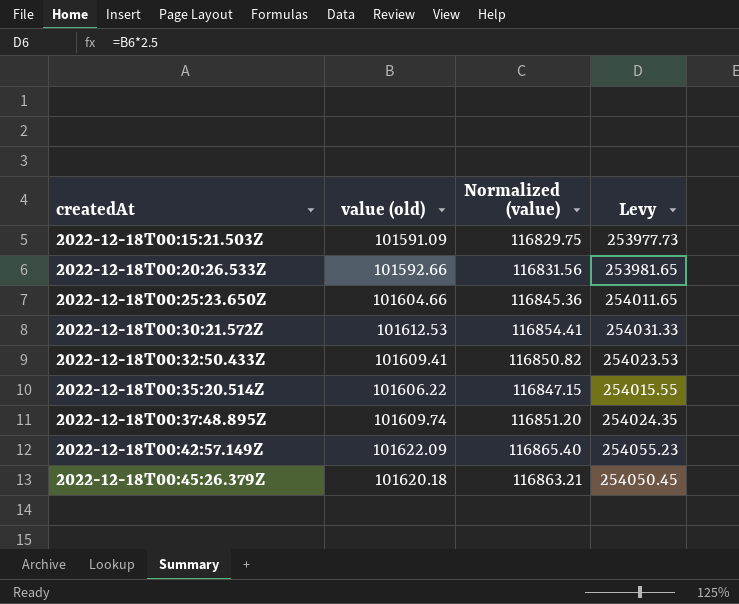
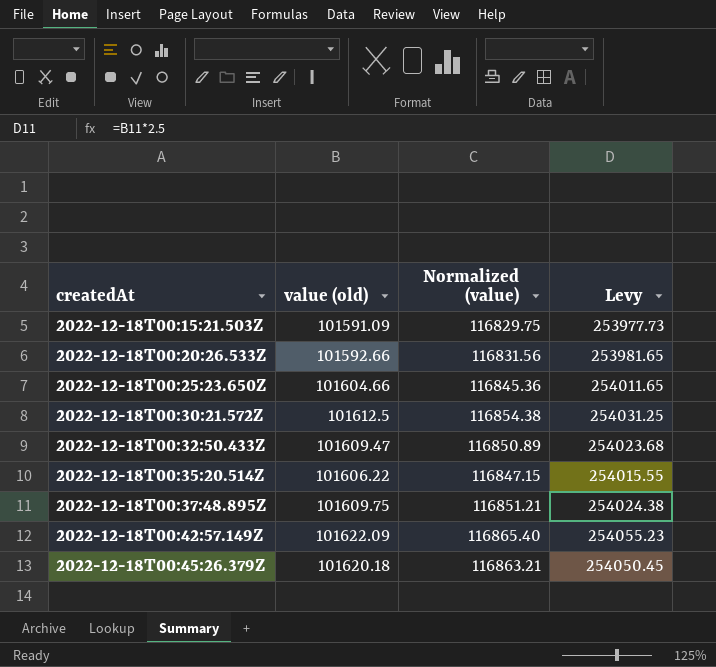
2022-12-18T00:30:21.572Z | value (old): 101612.53 -> 101612.5
2022-12-18T00:30:21.572Z | Normalized (value): 116854.41 -> 116854.38
2022-12-18T00:30:21.572Z | Levy: 254031.33 -> 254031.25
2022-12-18T00:32:50.433Z | value (old): 101609.41 -> 101609.47
2022-12-18T00:32:50.433Z | Normalized (value): 116850.82 -> 116850.89
2022-12-18T00:32:50.433Z | Levy: 254023.53 -> 254023.68
2022-12-18T00:37:48.895Z | value (old): 101609.74 -> 101609.75
2022-12-18T00:37:48.895Z | Normalized (value): 116851.20 -> 116851.21
2022-12-18T00:37:48.895Z | Levy: 254024.35 -> 254024.38

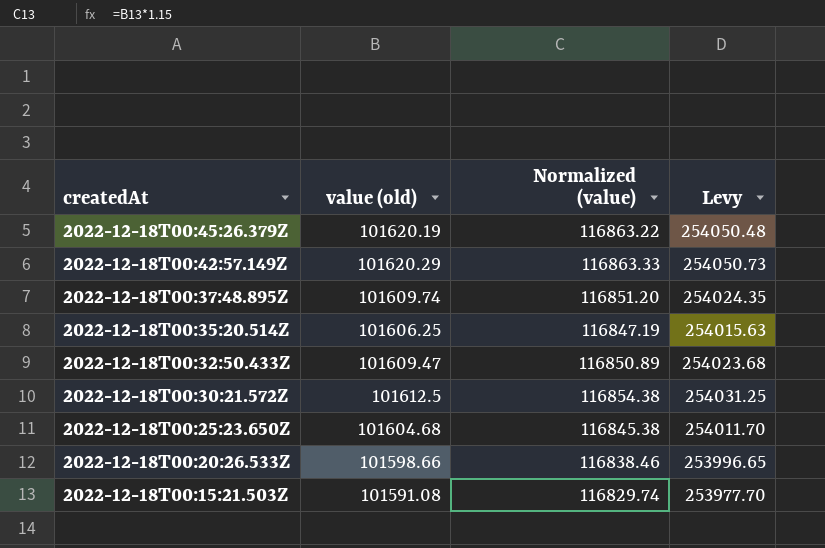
row order: createdAt ascending -> createdAt descending
2022-12-18T00:45:26.379Z | value (old): 101620.18 -> 101620.19
2022-12-18T00:45:26.379Z | Normalized (value): 116863.21 -> 116863.22
2022-12-18T00:45:26.379Z | Levy: 254050.45 -> 254050.48
2022-12-18T00:42:57.149Z | value (old): 101622.09 -> 101620.29
2022-12-18T00:42:57.149Z | Normalized (value): 116865.40 -> 116863.33
2022-12-18T00:42:57.149Z | Levy: 254055.23 -> 254050.73
2022-12-18T00:37:48.895Z | value (old): 101609.75 -> 101609.74
2022-12-18T00:37:48.895Z | Normalized (value): 116851.21 -> 116851.20
2022-12-18T00:37:48.895Z | Levy: 254024.38 -> 254024.35
2022-12-18T00:35:20.514Z | value (old): 101606.22 -> 101606.25
2022-12-18T00:35:20.514Z | Normalized (value): 116847.15 -> 116847.19
2022-12-18T00:35:20.514Z | Levy: 254015.55 -> 254015.63
2022-12-18T00:25:23.650Z | value (old): 101604.66 -> 101604.68
2022-12-18T00:25:23.650Z | Normalized (value): 116845.36 -> 116845.38
2022-12-18T00:25:23.650Z | Levy: 254011.65 -> 254011.70
2022-12-18T00:20:26.533Z | value (old): 101592.66 -> 101598.66
2022-12-18T00:20:26.533Z | Normalized (value): 116831.56 -> 116838.46
2022-12-18T00:20:26.533Z | Levy: 253981.65 -> 253996.65
2022-12-18T00:15:21.503Z | value (old): 101591.09 -> 101591.08
2022-12-18T00:15:21.503Z | Normalized (value): 116829.75 -> 116829.74
2022-12-18T00:15:21.503Z | Levy: 253977.73 -> 253977.70

